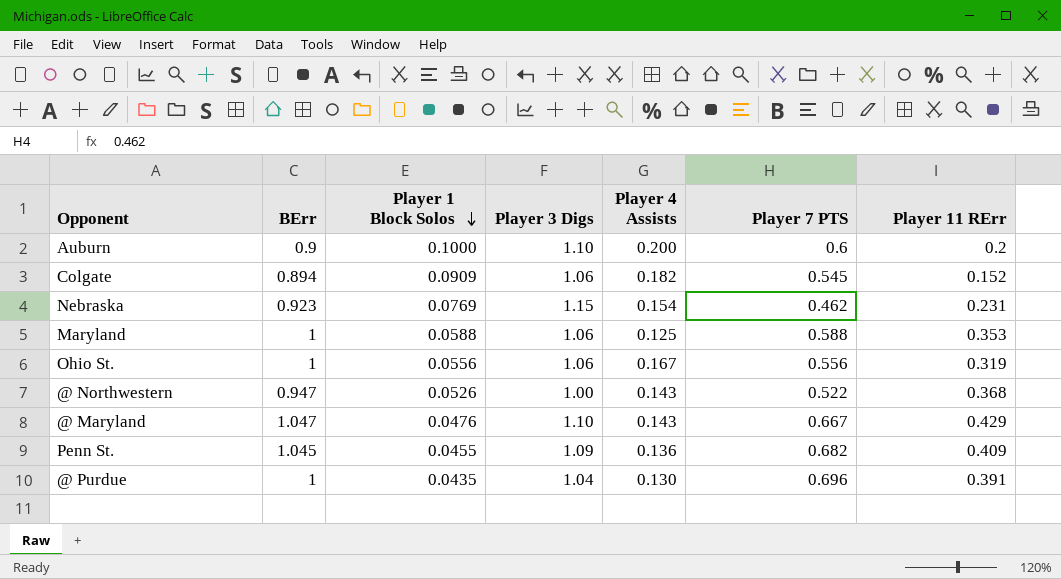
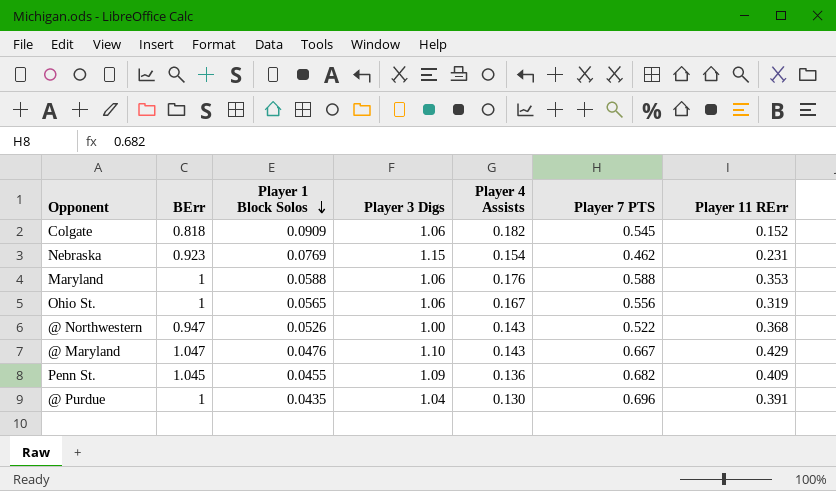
row Auburn: 0.9 | 0.1000 | 1.10 | 0.200 | 0.6 | 0.2 -> none
Colgate | BErr: 0.894 -> 0.818
Maryland | Player 4 Assists: 0.125 -> 0.176
Ohio St. | Player 1 Block Solos: 0.0556 -> 0.0565

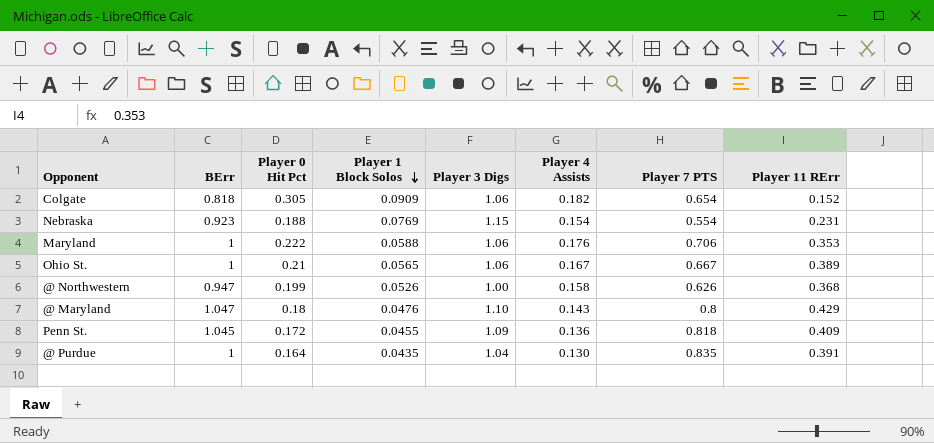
column Player 0 Hit Pct | position: none -> 3
Colgate | Player 7 PTS: 0.545 -> 0.654
Nebraska | Player 7 PTS: 0.462 -> 0.554
Maryland | Player 7 PTS: 0.588 -> 0.706
Ohio St. | Player 7 PTS: 0.556 -> 0.667
Ohio St. | Player 11 RErr: 0.319 -> 0.389
@ Northwestern | Player 4 Assists: 0.143 -> 0.158
@ Northwestern | Player 7 PTS: 0.522 -> 0.626
@ Maryland | Player 7 PTS: 0.667 -> 0.8
Penn St. | Player 7 PTS: 0.682 -> 0.818
@ Purdue | Player 7 PTS: 0.696 -> 0.835

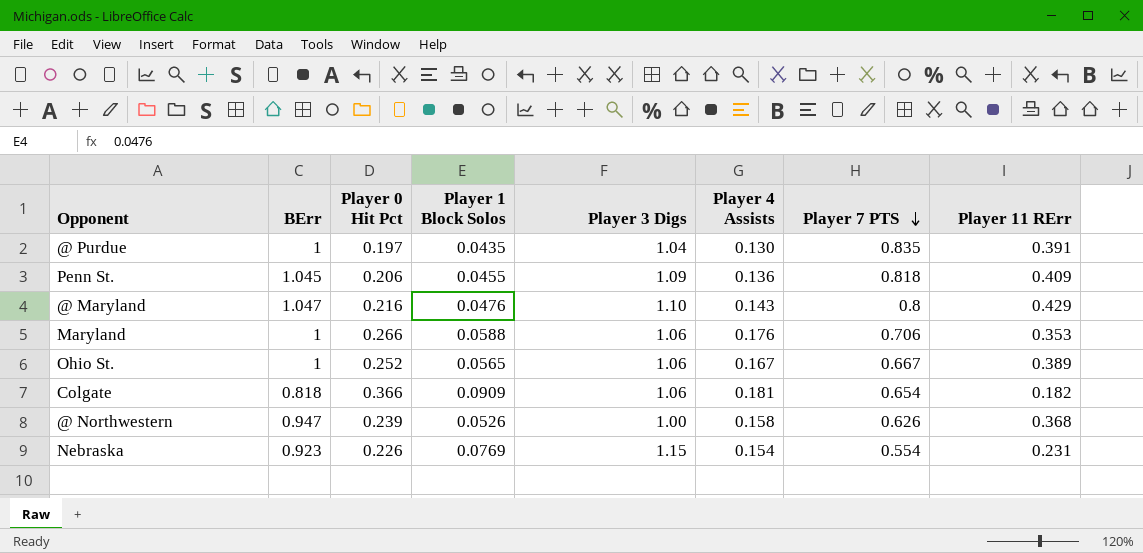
row order: Player 1 Block Solos descending -> Player 7 PTS descending
@ Purdue | Player 0 Hit Pct: 0.164 -> 0.197
Penn St. | Player 0 Hit Pct: 0.172 -> 0.206
@ Maryland | Player 0 Hit Pct: 0.18 -> 0.216
Maryland | Player 0 Hit Pct: 0.222 -> 0.266
Ohio St. | Player 0 Hit Pct: 0.21 -> 0.252
Colgate | Player 0 Hit Pct: 0.305 -> 0.366
Colgate | Player 4 Assists: 0.182 -> 0.181
Colgate | Player 11 RErr: 0.152 -> 0.182
@ Northwestern | Player 0 Hit Pct: 0.199 -> 0.239
Nebraska | Player 0 Hit Pct: 0.188 -> 0.226

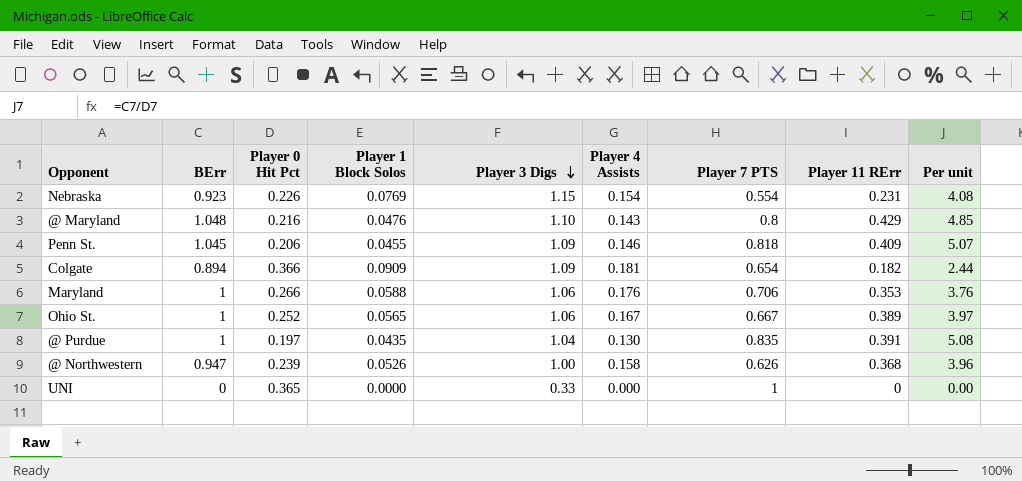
row order: Player 7 PTS descending -> Player 3 Digs descending
column Per unit | formula: none -> [BErr] / [Player 0 Hit Pct]
@ Maryland | BErr: 1.047 -> 1.048
Penn St. | Player 4 Assists: 0.136 -> 0.146
Colgate | BErr: 0.818 -> 0.894
Colgate | Player 3 Digs: 1.06 -> 1.09
row UNI: none -> 0 | 0.365 | 0.0000 | 0.33 | 0.000 | 1 | 0 | 0.00

